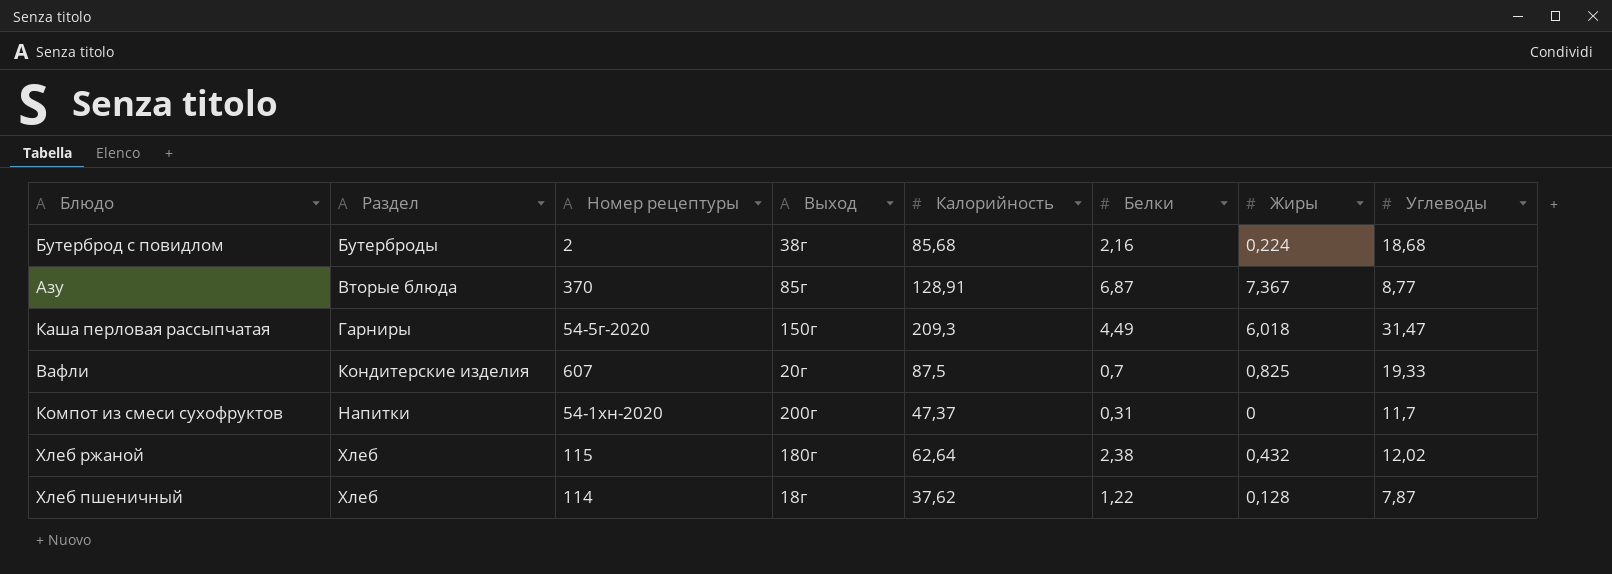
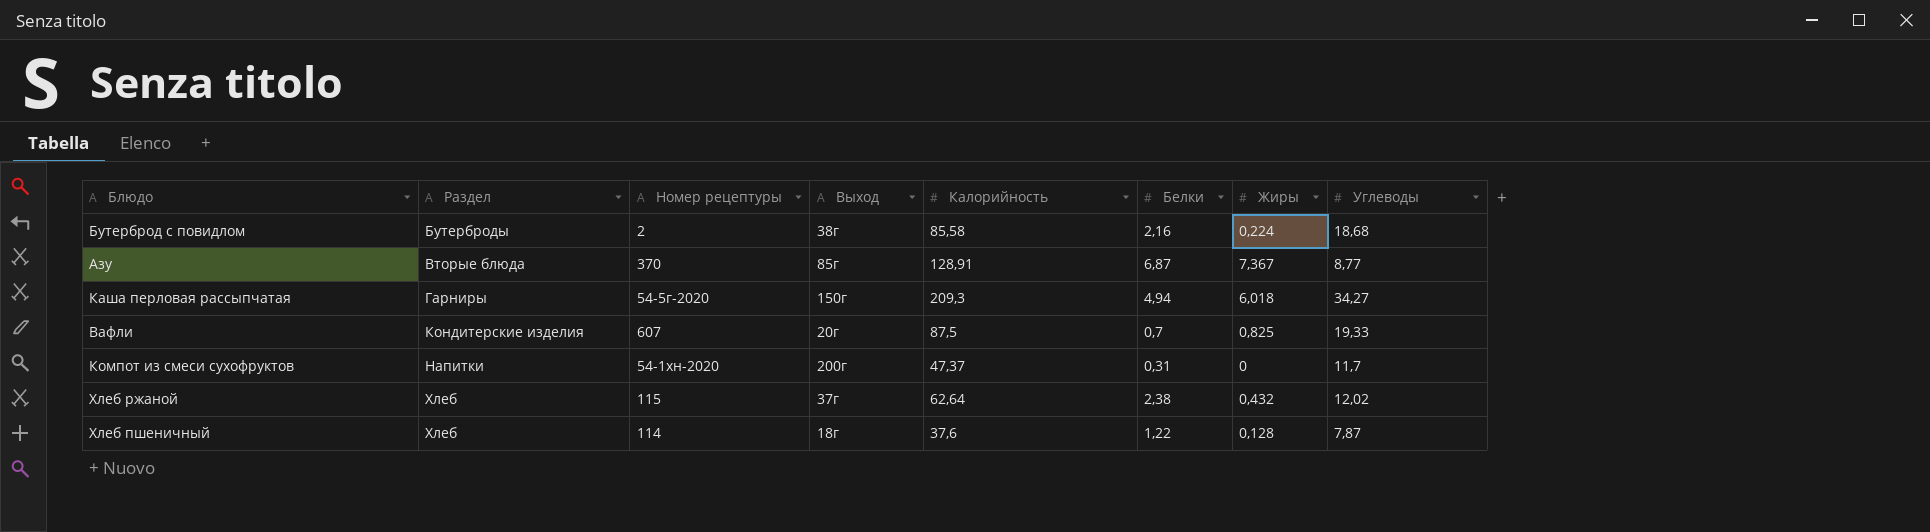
Бутерброд с повидлом | Калорийность: 85,68 -> 85,58
Каша перловая рассыпчатая | Белки: 4,49 -> 4,94
Каша перловая рассыпчатая | Углеводы: 31,47 -> 34,27
Хлеб ржаной | Выход: 180г -> 37г
Хлеб пшеничный | Калорийность: 37,62 -> 37,6

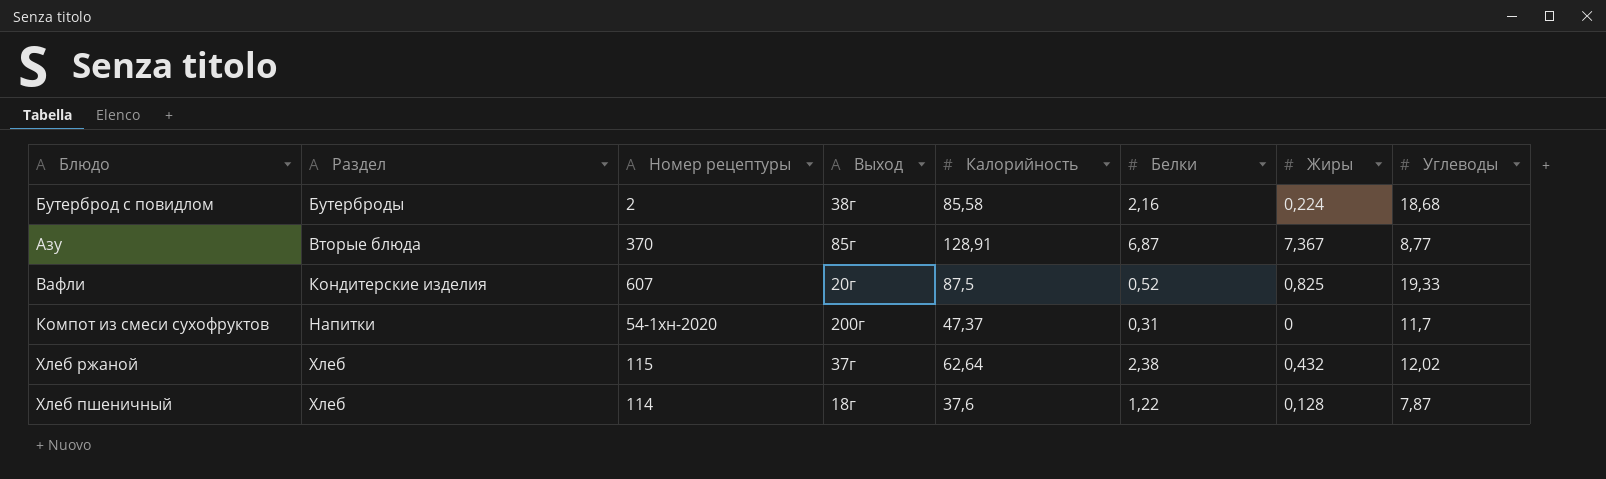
row Каша перловая рассыпчатая: Гарниры | 54-5г-2020 | 150г | 209,3 | 4,94 | 6,018 | 34,27 -> none
Вафли | Белки: 0,7 -> 0,52

